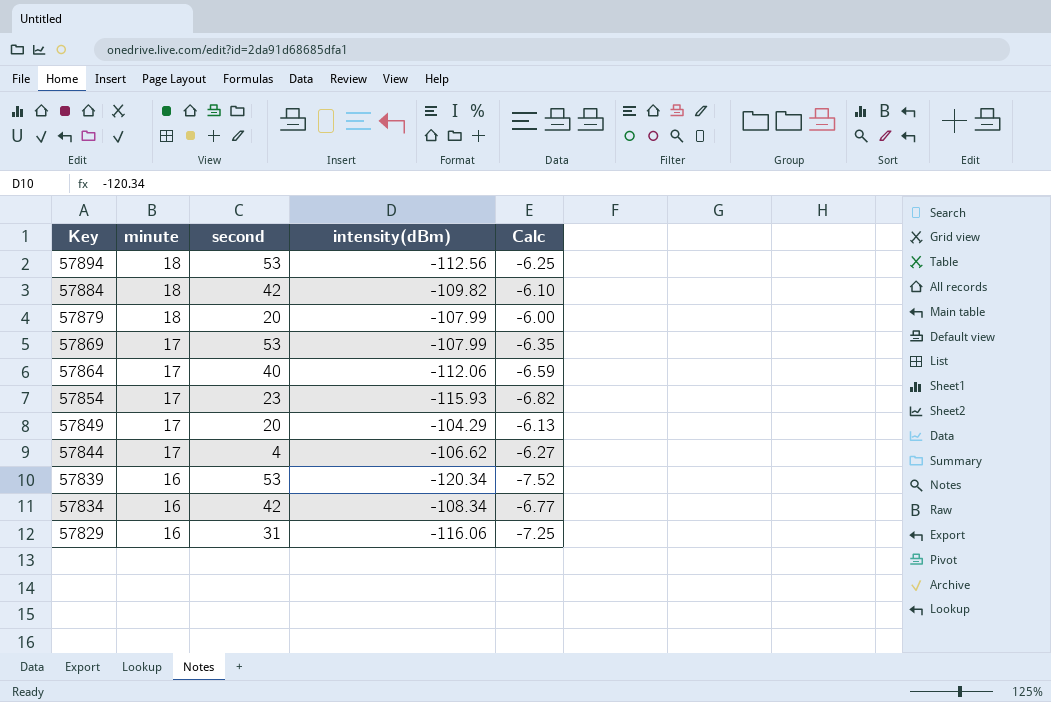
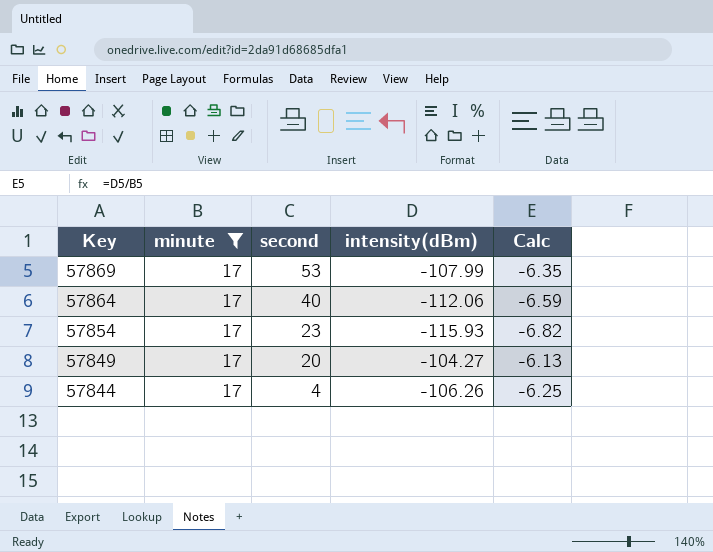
filter: none -> minute = 17
57849 | intensity(dBm): -104.29 -> -104.27
57844 | intensity(dBm): -106.62 -> -106.26
57844 | Calc: -6.27 -> -6.25

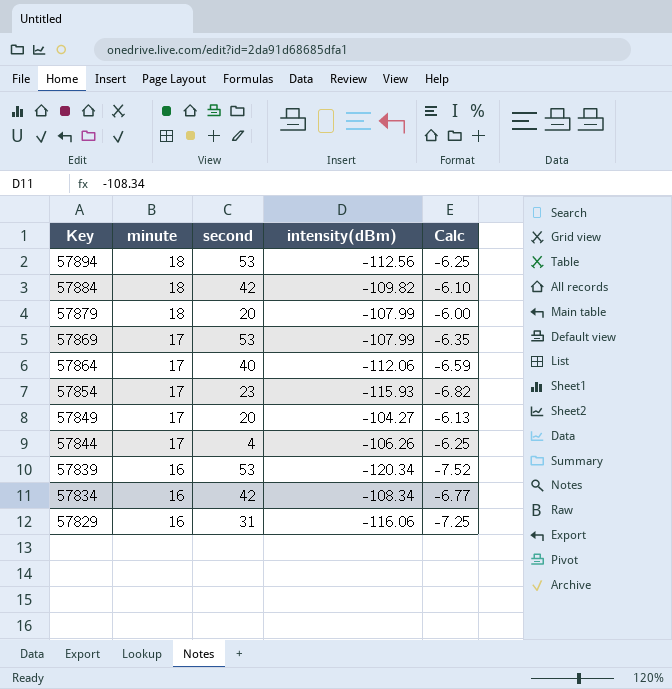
filter: minute = 17 -> none

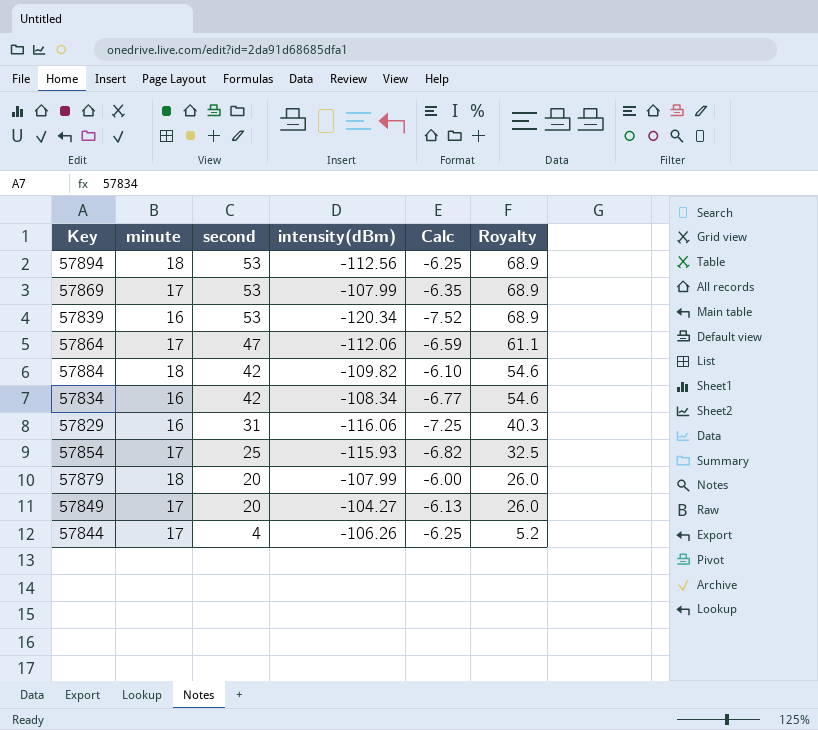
row order: Key descending -> second descending
column Royalty | formula: none -> [second] * 1.3
57864 | second: 40 -> 47
57854 | second: 23 -> 25

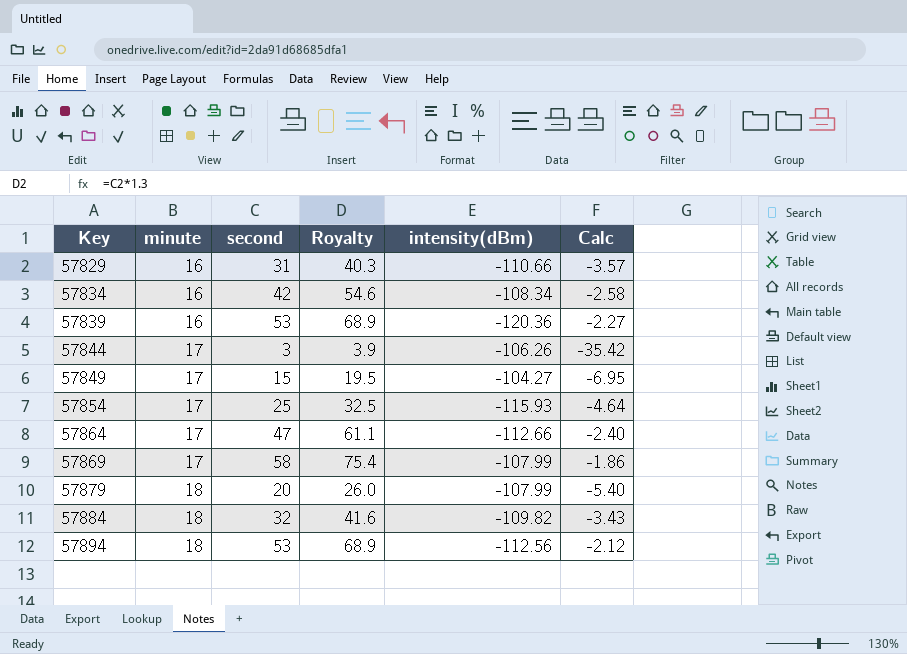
row order: second descending -> Key ascending
column Royalty | position: 6 -> 4
column Calc | formula: [intensity(dBm)] / [minute] -> [intensity(dBm)] / [second]
57829 | intensity(dBm): -116.06 -> -110.66
57839 | intensity(dBm): -120.34 -> -120.36
57844 | second: 4 -> 3
57844 | Royalty: 5.2 -> 3.9
57849 | second: 20 -> 15
57849 | Royalty: 26.0 -> 19.5
57864 | intensity(dBm): -112.06 -> -112.66
57869 | second: 53 -> 58
57869 | Royalty: 68.9 -> 75.4
57884 | second: 42 -> 32
57884 | Royalty: 54.6 -> 41.6

